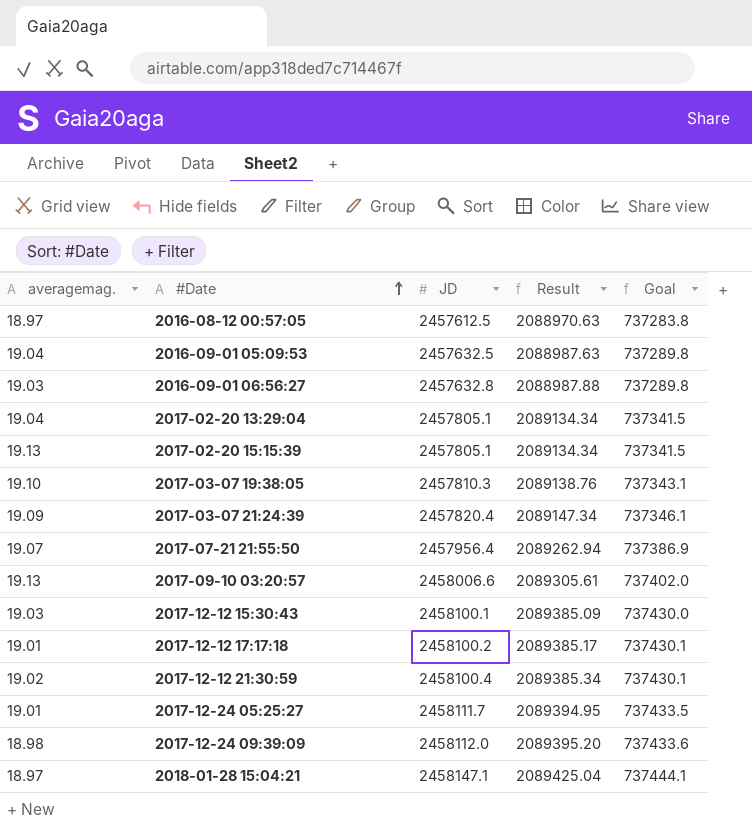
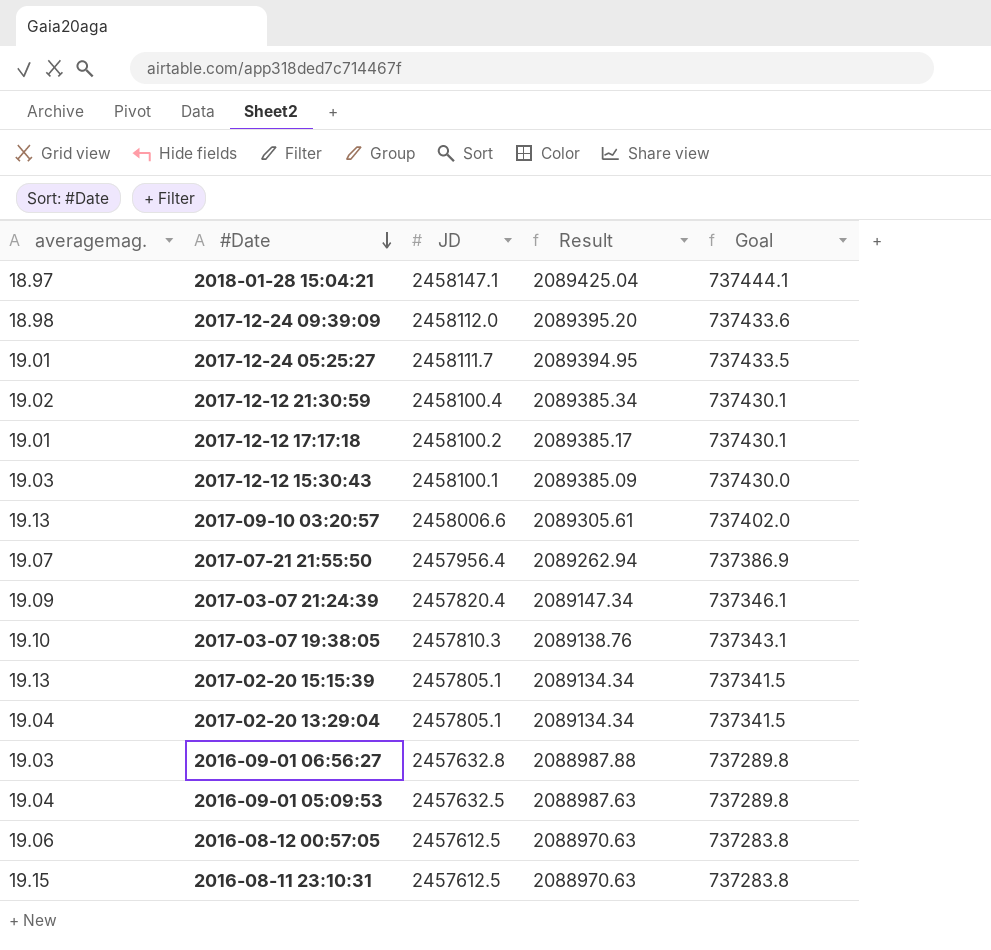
row order: #Date ascending -> #Date descending
2016-08-12 00:57:05 | averagemag.: 18.97 -> 19.06
row 2016-08-11 23:10:31: none -> 19.15 | 2457612.5 | 2088970.63 | 737283.8

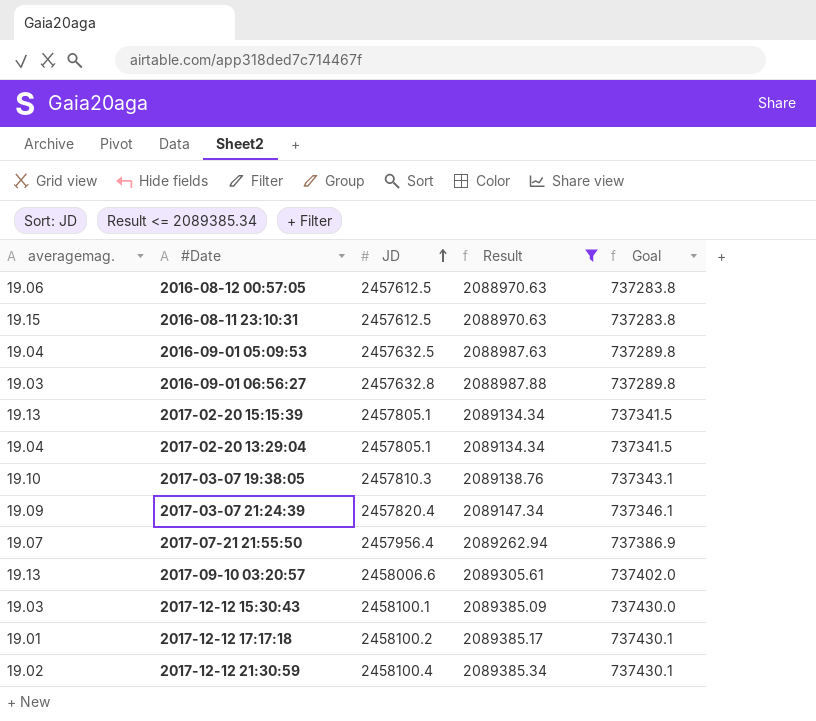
filter: none -> Result <= 2089385.34
row order: #Date descending -> JD ascending

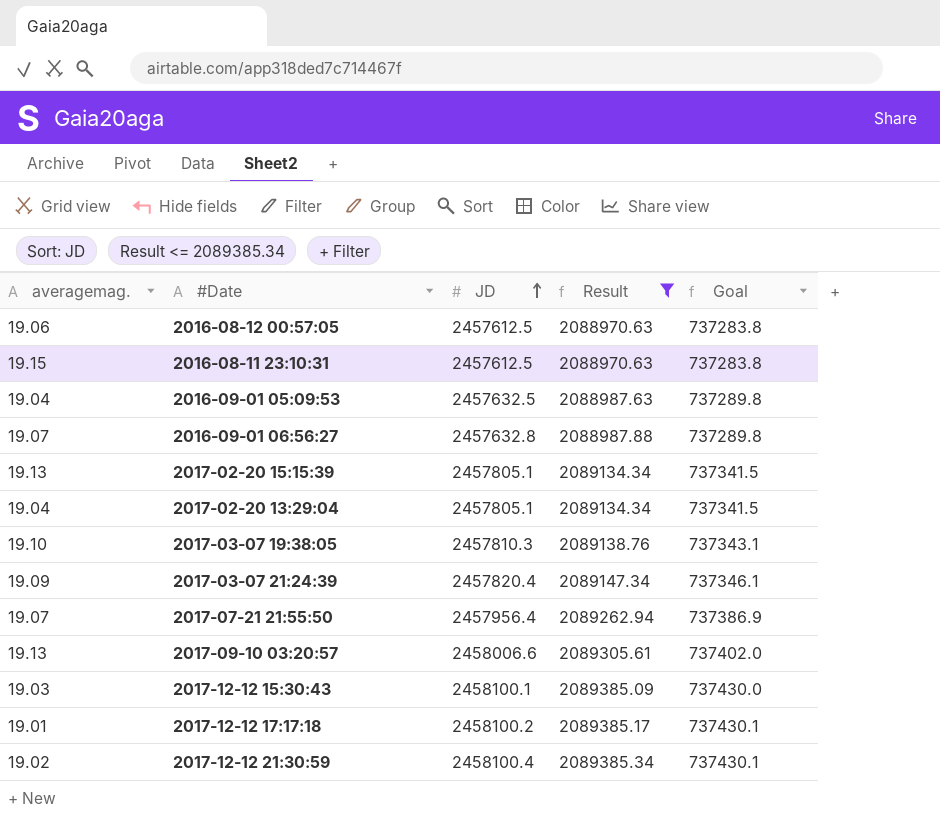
2016-09-01 06:56:27 | averagemag.: 19.03 -> 19.07

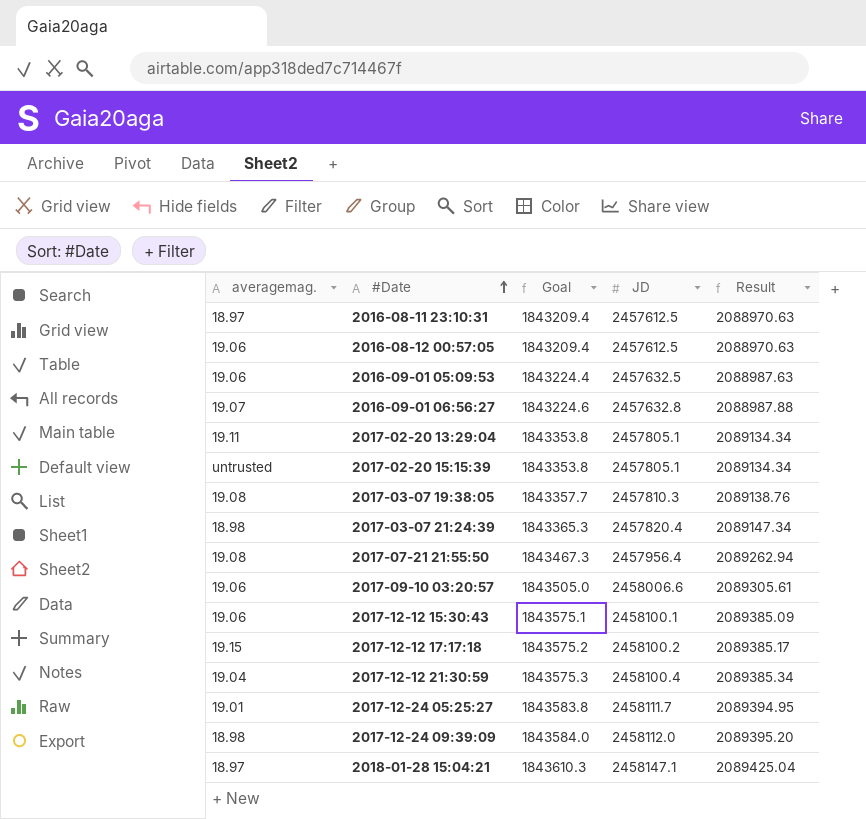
filter: Result <= 2089385.34 -> none
row order: JD ascending -> #Date ascending
column Goal | formula: [JD] * 0.3 -> [JD] * 0.75
column Goal | position: 5 -> 3
2016-08-11 23:10:31 | averagemag.: 19.15 -> 18.97
2016-09-01 05:09:53 | averagemag.: 19.04 -> 19.06
2017-02-20 13:29:04 | averagemag.: 19.04 -> 19.11
2017-02-20 15:15:39 | averagemag.: 19.13 -> untrusted
2017-03-07 19:38:05 | averagemag.: 19.10 -> 19.08
2017-03-07 21:24:39 | averagemag.: 19.09 -> 18.98
2017-07-21 21:55:50 | averagemag.: 19.07 -> 19.08
2017-09-10 03:20:57 | averagemag.: 19.13 -> 19.06
2017-12-12 15:30:43 | averagemag.: 19.03 -> 19.06
2017-12-12 17:17:18 | averagemag.: 19.01 -> 19.15
2017-12-12 21:30:59 | averagemag.: 19.02 -> 19.04

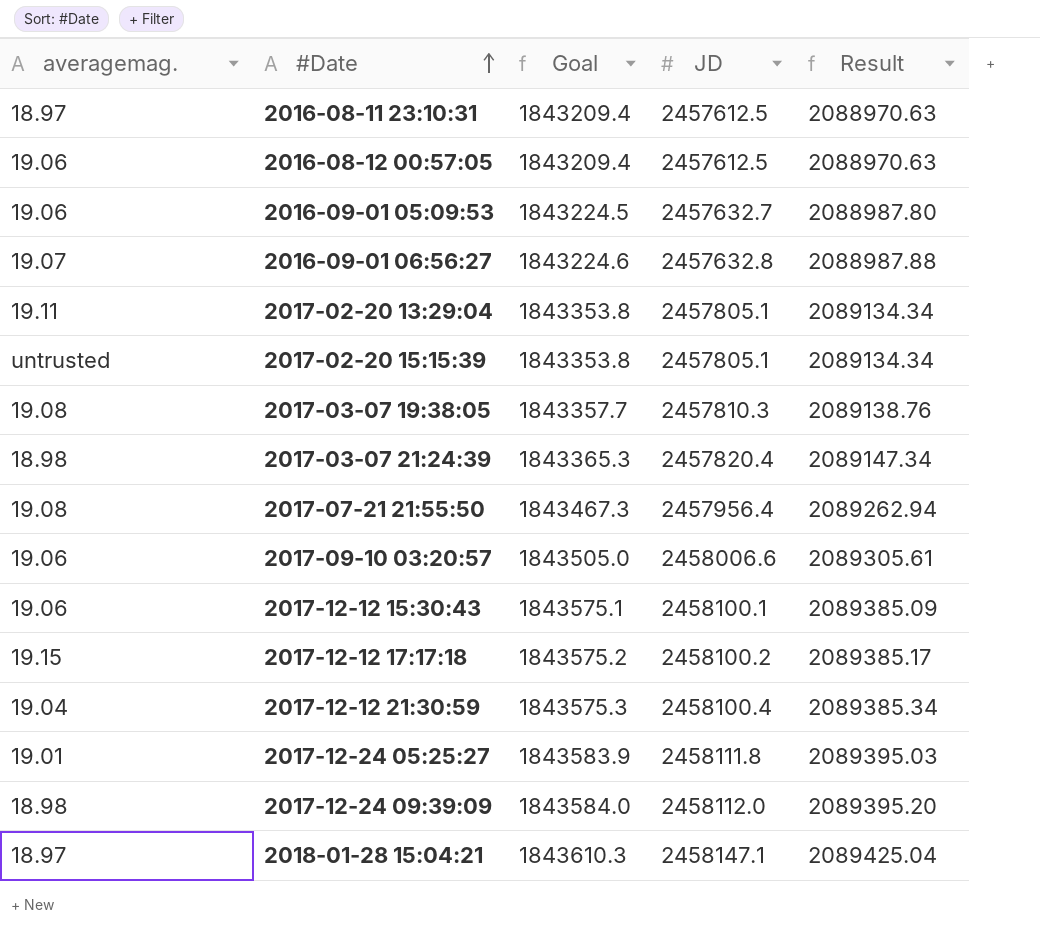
2016-09-01 05:09:53 | Goal: 1843224.4 -> 1843224.5
2016-09-01 05:09:53 | JD: 2457632.5 -> 2457632.7
2016-09-01 05:09:53 | Result: 2088987.63 -> 2088987.80
2017-12-24 05:25:27 | Goal: 1843583.8 -> 1843583.9
2017-12-24 05:25:27 | JD: 2458111.7 -> 2458111.8
2017-12-24 05:25:27 | Result: 2089394.95 -> 2089395.03

